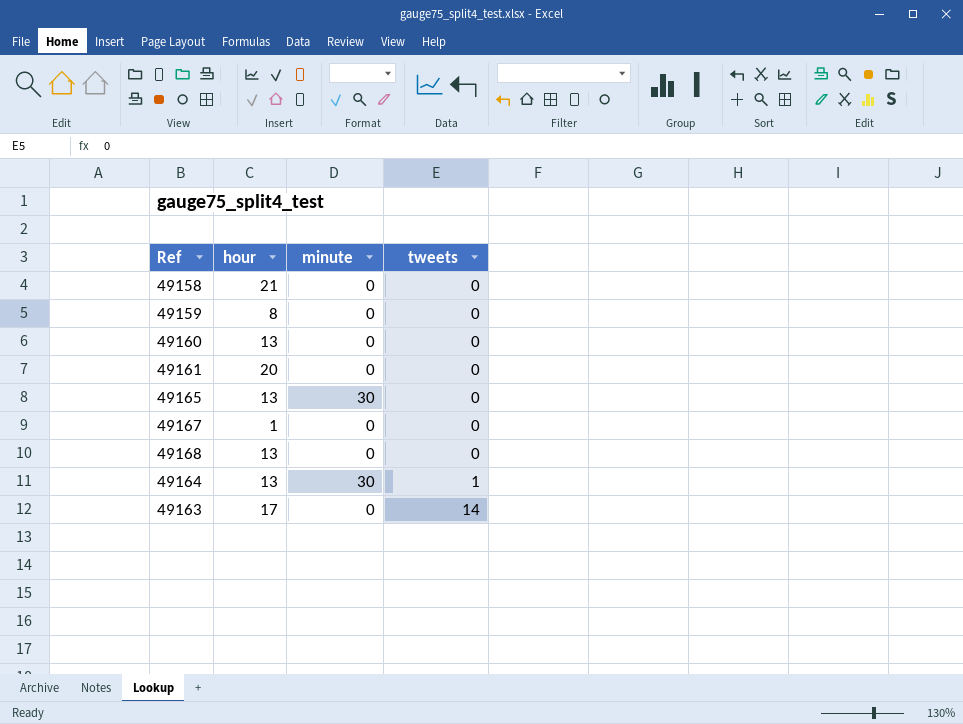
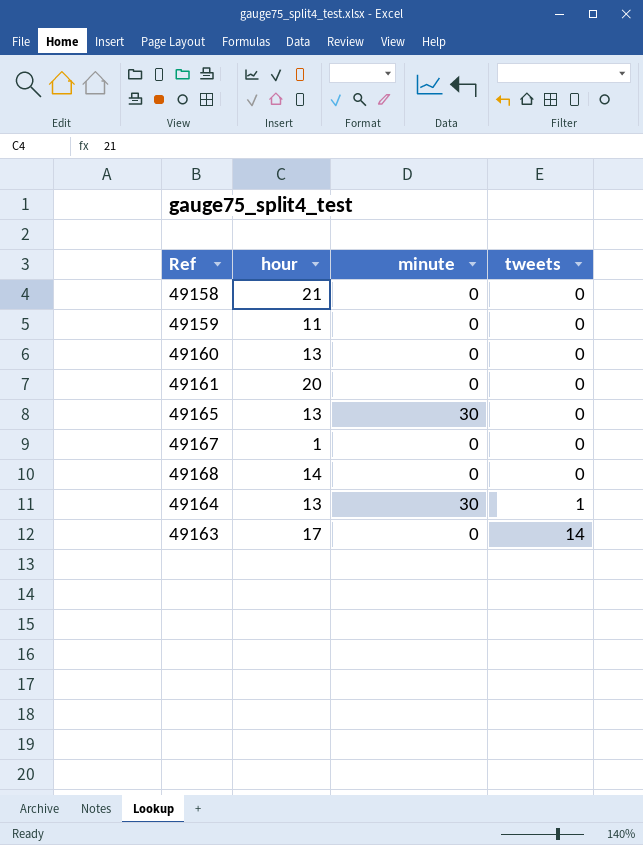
49159 | hour: 8 -> 11
49168 | hour: 13 -> 14

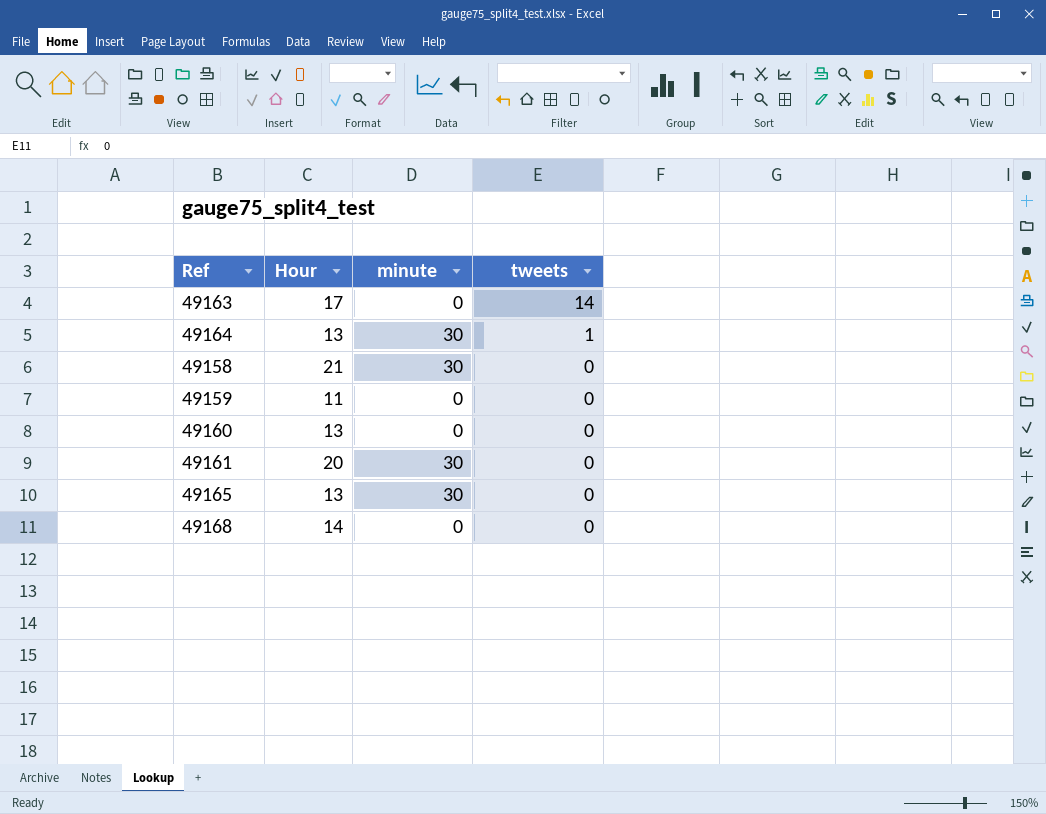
row order: tweets ascending -> tweets descending
column name: hour -> Hour
row 49167: 1 | 0 | 0 -> none
49158 | minute: 0 -> 30
49161 | minute: 0 -> 30

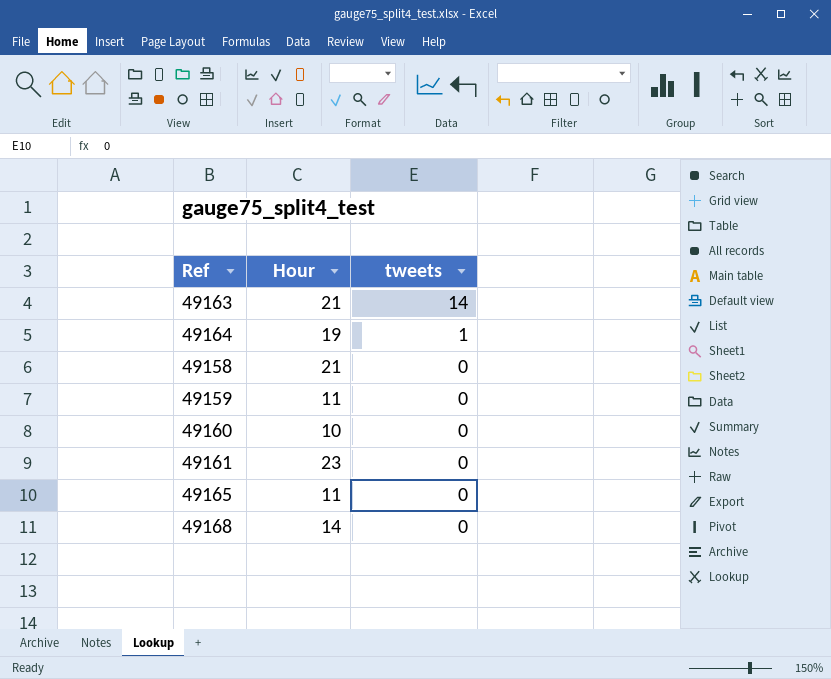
column minute | position: 3 -> none
49163 | Hour: 17 -> 21
49164 | Hour: 13 -> 19
49160 | Hour: 13 -> 10
49161 | Hour: 20 -> 23
49165 | Hour: 13 -> 11

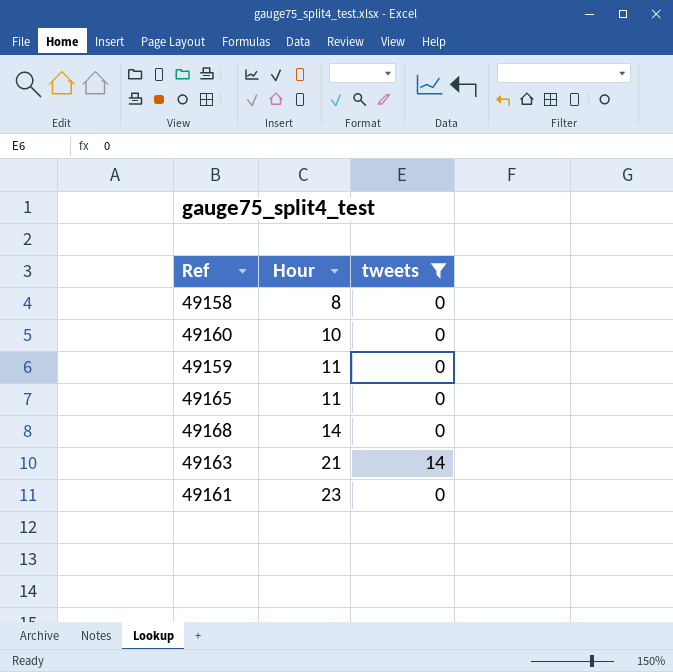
filter: none -> tweets != 1
row order: tweets descending -> Hour ascending
49158 | Hour: 21 -> 8

